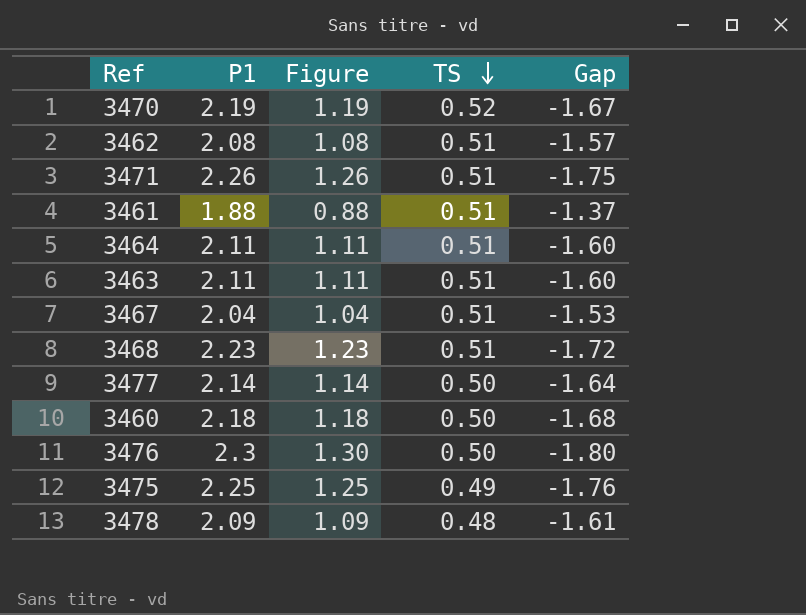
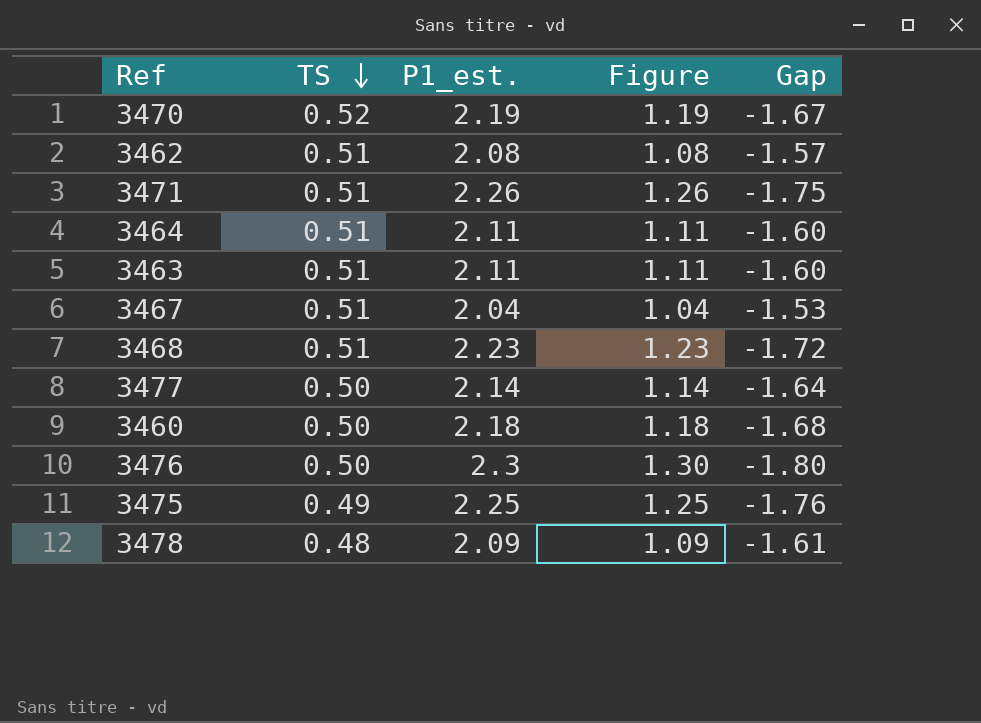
column TS | position: 4 -> 2
column name: P1 -> P1_est.
row 3461: 1.88 | 0.88 | 0.51 | -1.37 -> none

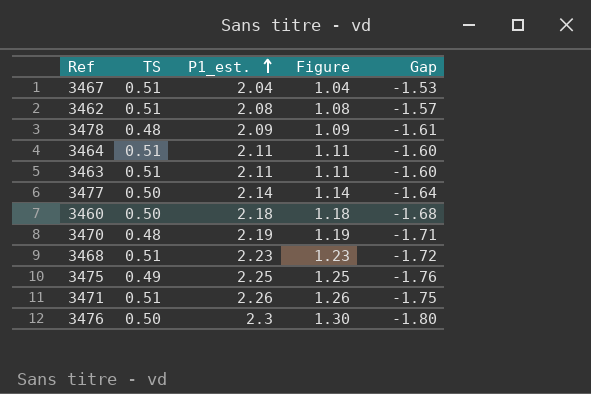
row order: TS descending -> P1_est. ascending
3470 | TS: 0.52 -> 0.48
3470 | Gap: -1.67 -> -1.71

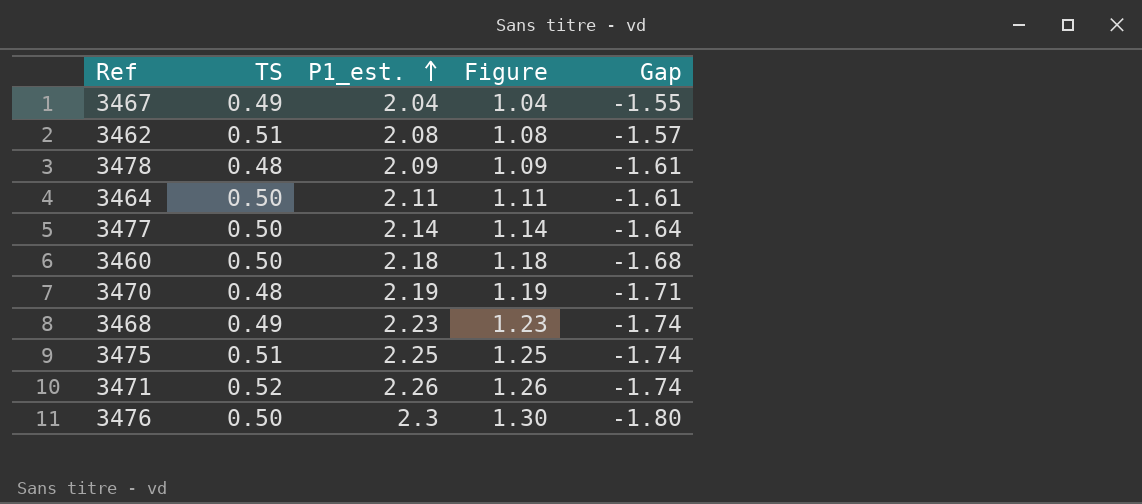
row 3463: 0.51 | 2.11 | 1.11 | -1.60 -> none
3467 | TS: 0.51 -> 0.49
3467 | Gap: -1.53 -> -1.55
3464 | TS: 0.51 -> 0.50
3464 | Gap: -1.60 -> -1.61
3468 | TS: 0.51 -> 0.49
3468 | Gap: -1.72 -> -1.74
3475 | TS: 0.49 -> 0.51
3475 | Gap: -1.76 -> -1.74
3471 | TS: 0.51 -> 0.52
3471 | Gap: -1.75 -> -1.74

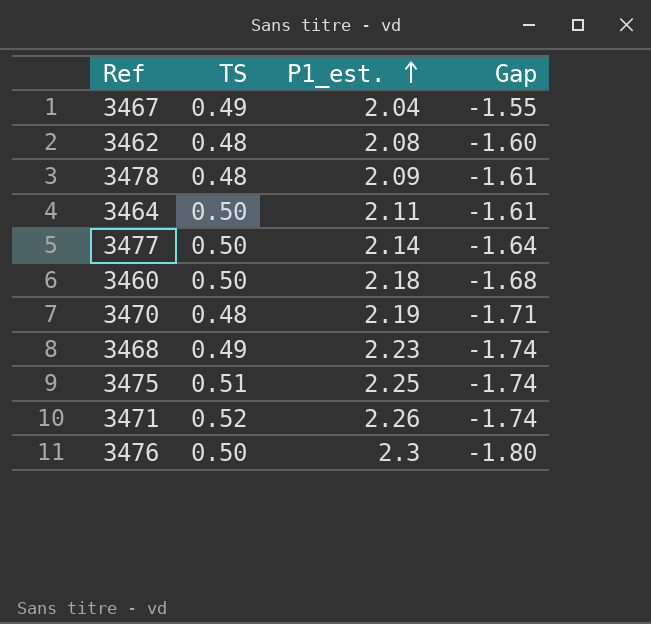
column Figure | formula: [P1_est.] - 1 -> none
3462 | TS: 0.51 -> 0.48
3462 | Gap: -1.57 -> -1.60

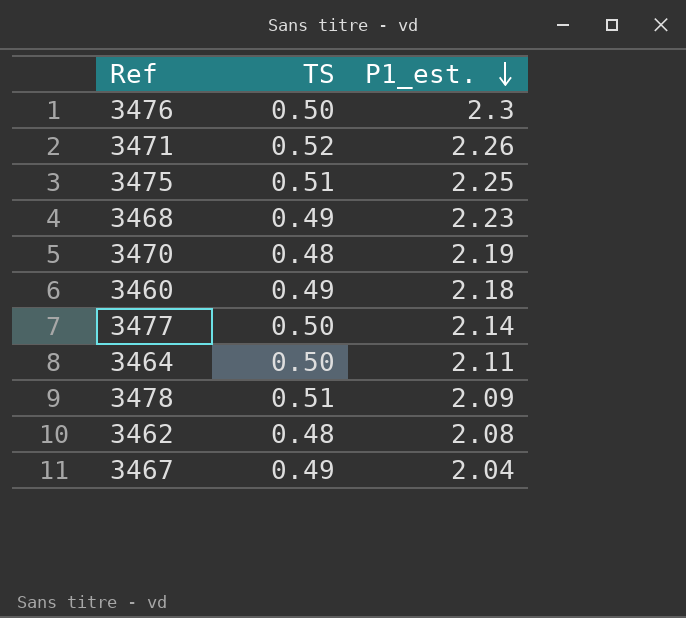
row order: P1_est. ascending -> P1_est. descending
column Gap | formula: [TS] - [P1_est.] -> none
3460 | TS: 0.50 -> 0.49
3478 | TS: 0.48 -> 0.51

